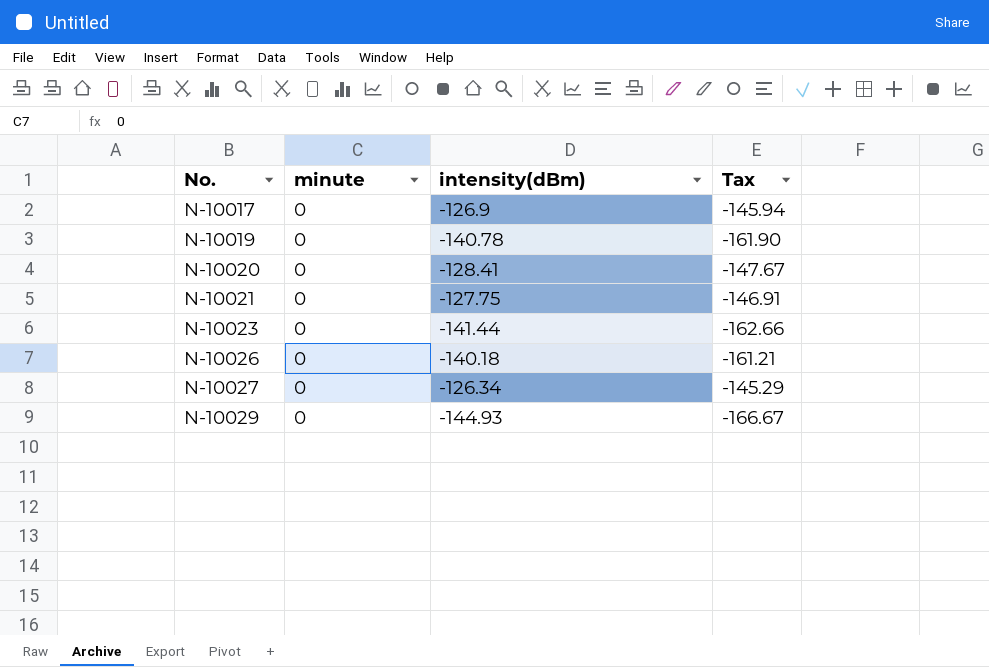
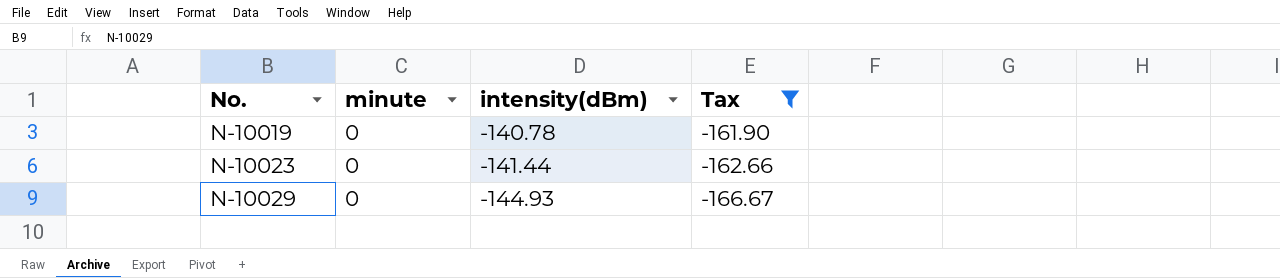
filter: none -> Tax <= -161.90

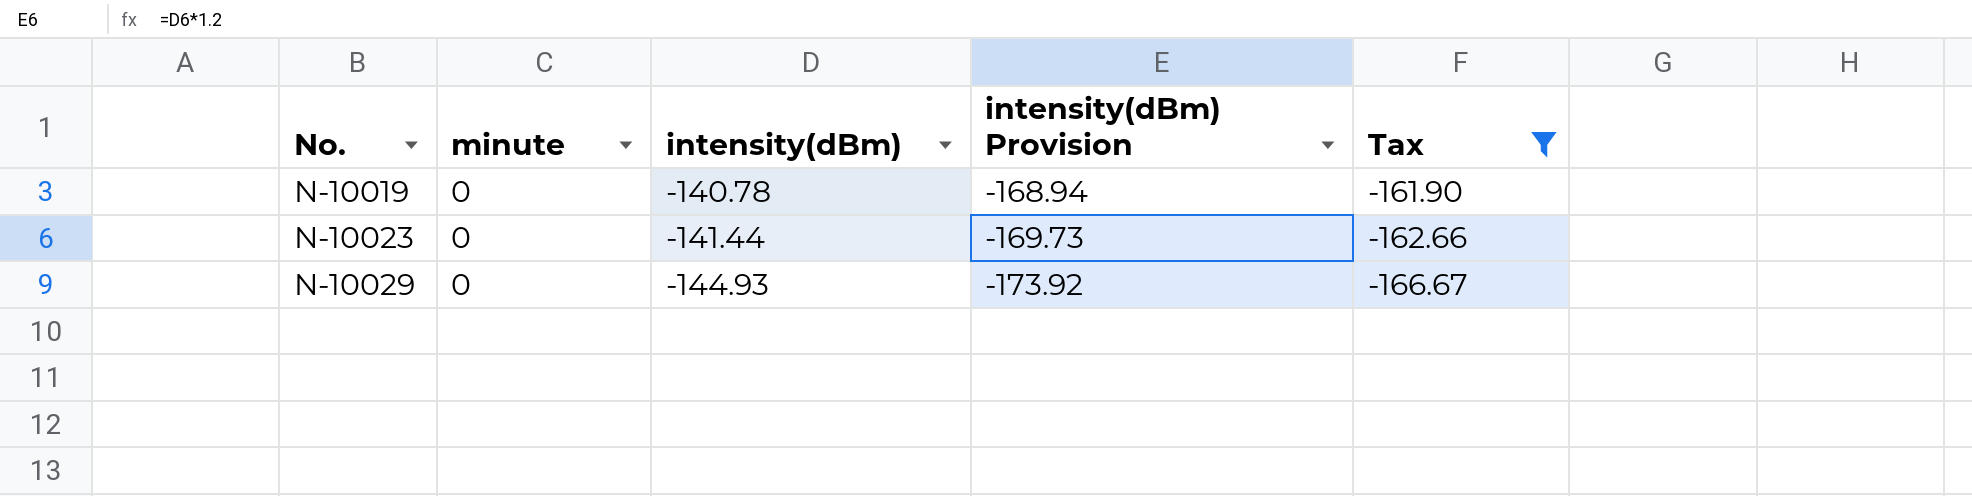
column intensity(dBm) Provision | formula: none -> [intensity(dBm)] * 1.2

